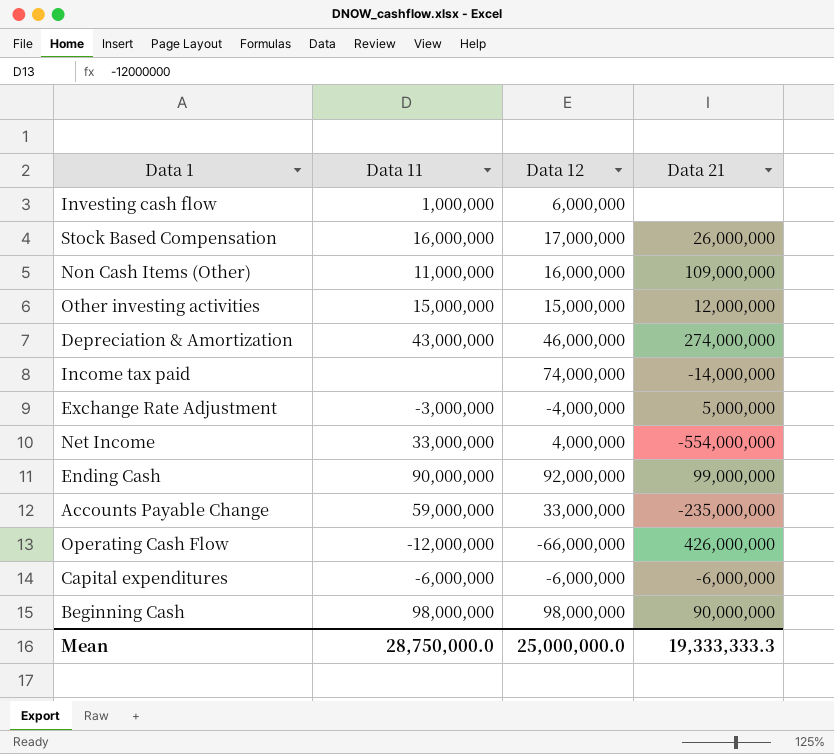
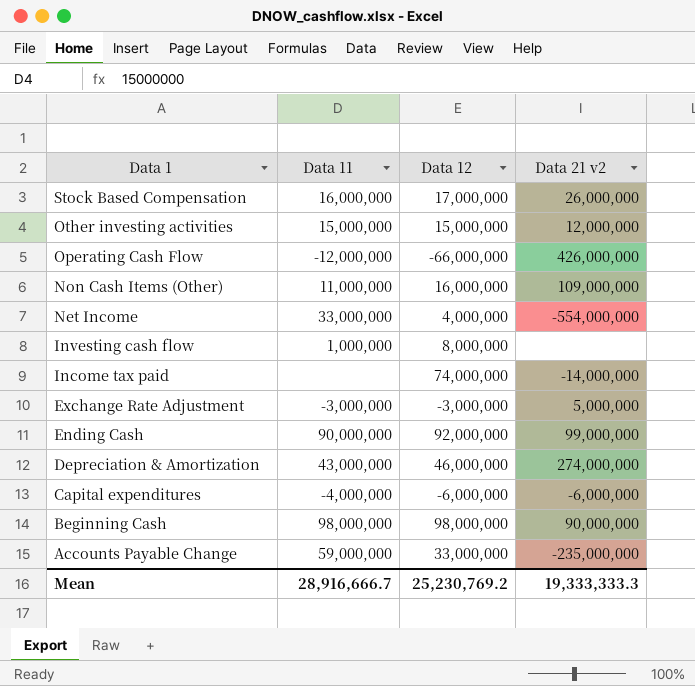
row order: none -> Data 1 descending
column name: Data 21 -> Data 21 v2
Investing cash flow | Data 12: 6,000,000 -> 8,000,000
Exchange Rate Adjustment | Data 12: -4,000,000 -> -3,000,000
Capital expenditures | Data 11: -6,000,000 -> -4,000,000
Mean | Data 11: 28,750,000.0 -> 28,916,666.7
Mean | Data 12: 25,000,000.0 -> 25,230,769.2

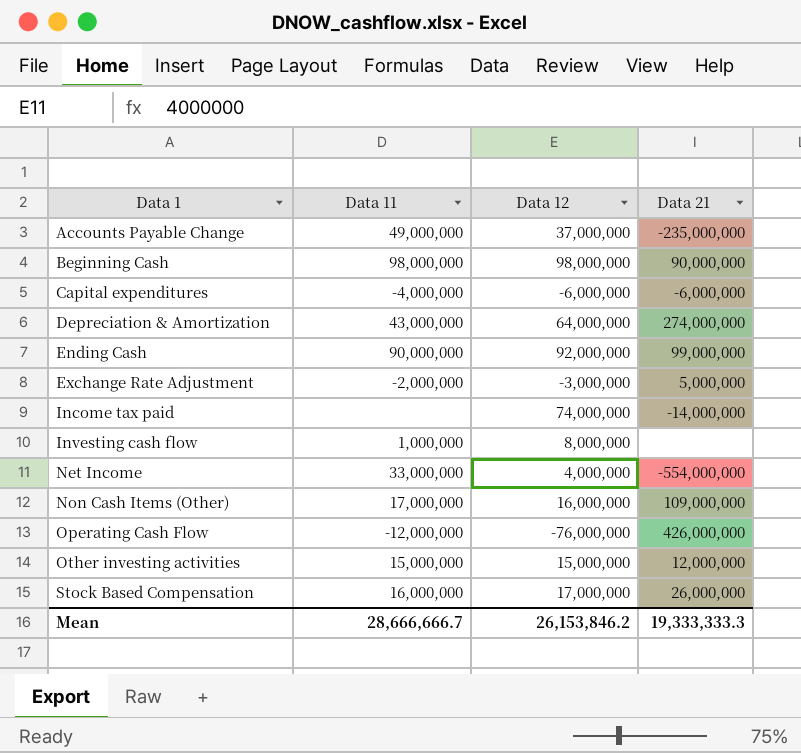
row order: Data 1 descending -> Data 1 ascending
column name: Data 21 v2 -> Data 21
Accounts Payable Change | Data 11: 59,000,000 -> 49,000,000
Accounts Payable Change | Data 12: 33,000,000 -> 37,000,000
Depreciation & Amortization | Data 12: 46,000,000 -> 64,000,000
Exchange Rate Adjustment | Data 11: -3,000,000 -> -2,000,000
Non Cash Items (Other) | Data 11: 11,000,000 -> 17,000,000
Operating Cash Flow | Data 12: -66,000,000 -> -76,000,000
Mean | Data 11: 28,916,666.7 -> 28,666,666.7
Mean | Data 12: 25,230,769.2 -> 26,153,846.2

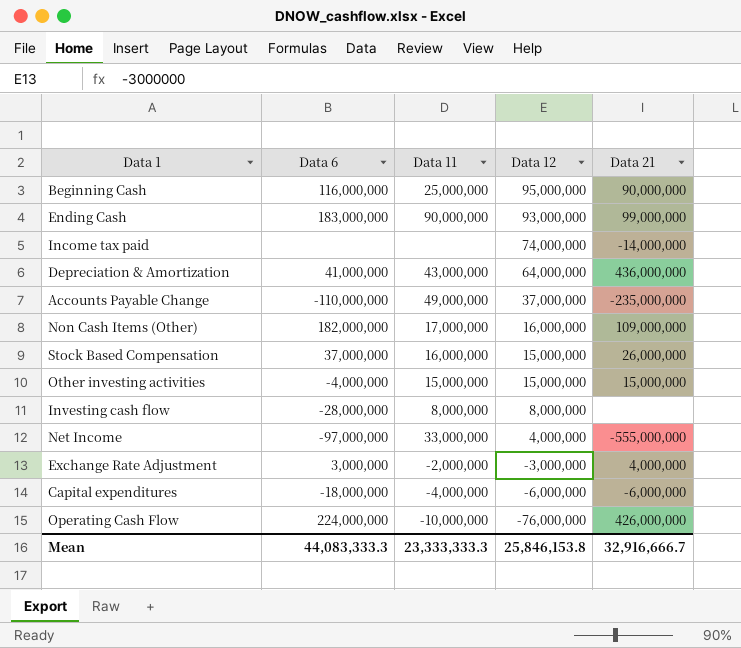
row order: Data 1 ascending -> Data 12 descending
column Data 6 | position: none -> 2
Beginning Cash | Data 11: 98,000,000 -> 25,000,000
Beginning Cash | Data 12: 98,000,000 -> 95,000,000
Ending Cash | Data 12: 92,000,000 -> 93,000,000
Depreciation & Amortization | Data 21: 274,000,000 -> 436,000,000
Stock Based Compensation | Data 12: 17,000,000 -> 15,000,000
Other investing activities | Data 21: 12,000,000 -> 15,000,000
Investing cash flow | Data 11: 1,000,000 -> 8,000,000
Net Income | Data 21: -554,000,000 -> -555,000,000
Exchange Rate Adjustment | Data 21: 5,000,000 -> 4,000,000
Operating Cash Flow | Data 11: -12,000,000 -> -10,000,000
Mean | Data 11: 28,666,666.7 -> 23,333,333.3
Mean | Data 12: 26,153,846.2 -> 25,846,153.8
Mean | Data 21: 19,333,333.3 -> 32,916,666.7

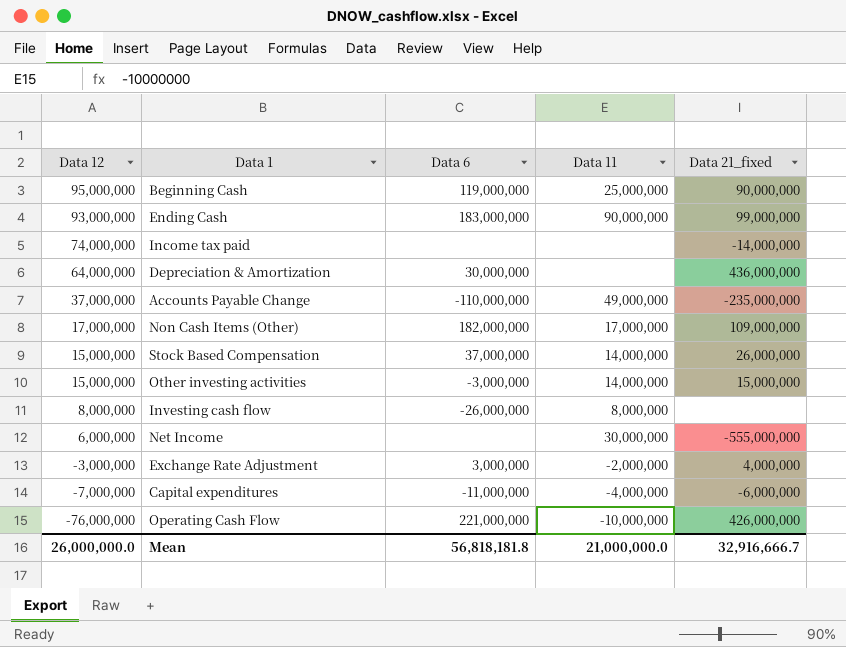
column Data 12 | position: 4 -> 1
column name: Data 21 -> Data 21_fixed
Beginning Cash | Data 6: 116,000,000 -> 119,000,000
Depreciation & Amortization | Data 6: 41,000,000 -> 30,000,000
Depreciation & Amortization | Data 11: 43,000,000 -> none
Non Cash Items (Other) | Data 12: 16,000,000 -> 17,000,000
Stock Based Compensation | Data 11: 16,000,000 -> 14,000,000
Other investing activities | Data 6: -4,000,000 -> -3,000,000
Other investing activities | Data 11: 15,000,000 -> 14,000,000
Investing cash flow | Data 6: -28,000,000 -> -26,000,000
Net Income | Data 12: 4,000,000 -> 6,000,000
Net Income | Data 6: -97,000,000 -> none
Net Income | Data 11: 33,000,000 -> 30,000,000
Capital expenditures | Data 12: -6,000,000 -> -7,000,000
Capital expenditures | Data 6: -18,000,000 -> -11,000,000
Operating Cash Flow | Data 6: 224,000,000 -> 221,000,000
Mean | Data 12: 25,846,153.8 -> 26,000,000.0
Mean | Data 6: 44,083,333.3 -> 56,818,181.8
Mean | Data 11: 23,333,333.3 -> 21,000,000.0

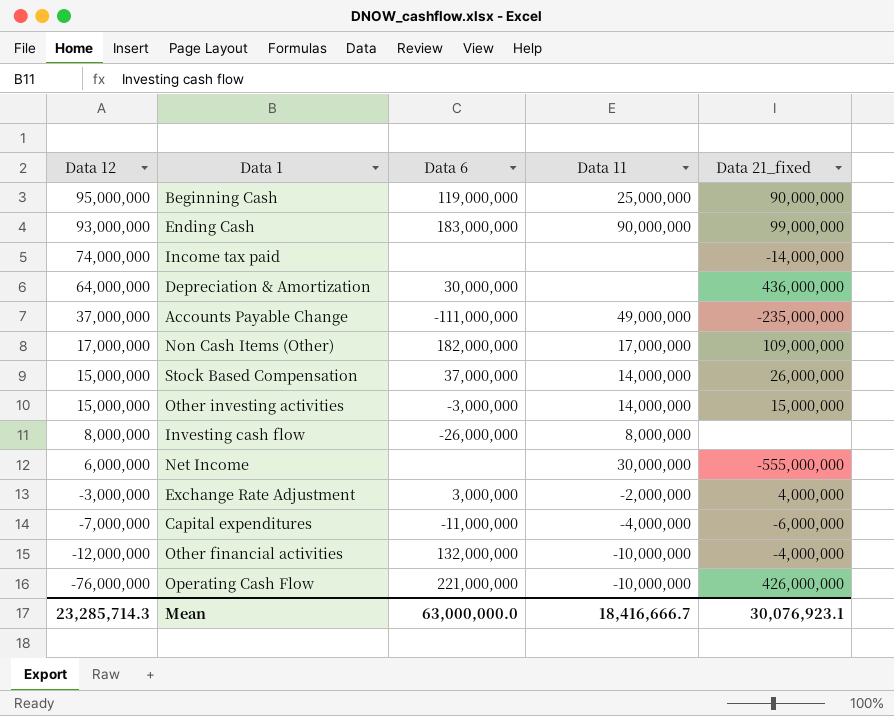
Accounts Payable Change | Data 6: -110,000,000 -> -111,000,000
row Other financial activities: none -> -12,000,000 | 132,000,000 | -10,000,000 | -4,000,000
Mean | Data 12: 26,000,000.0 -> 23,285,714.3
Mean | Data 6: 56,818,181.8 -> 63,000,000.0
Mean | Data 11: 21,000,000.0 -> 18,416,666.7
Mean | Data 21_fixed: 32,916,666.7 -> 30,076,923.1

